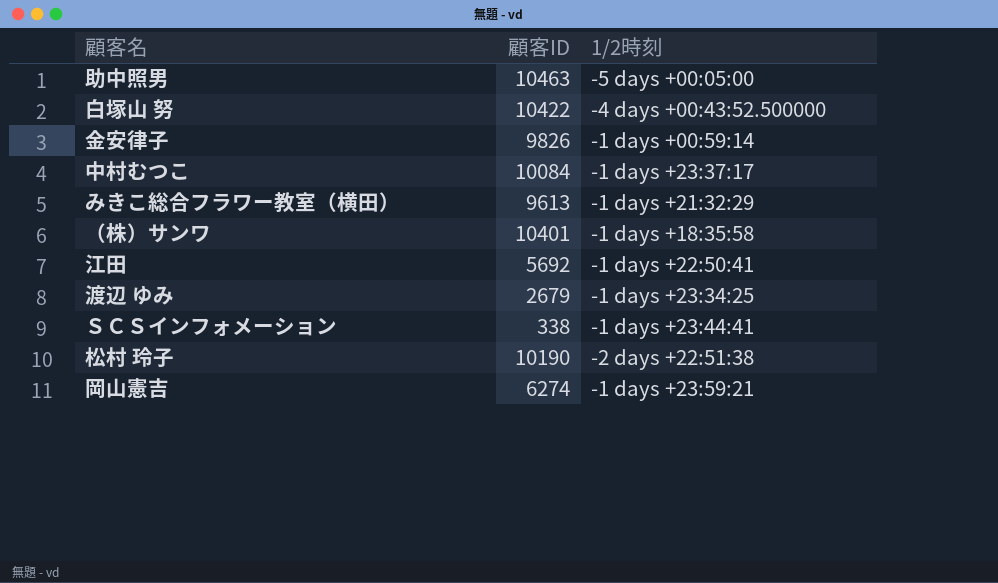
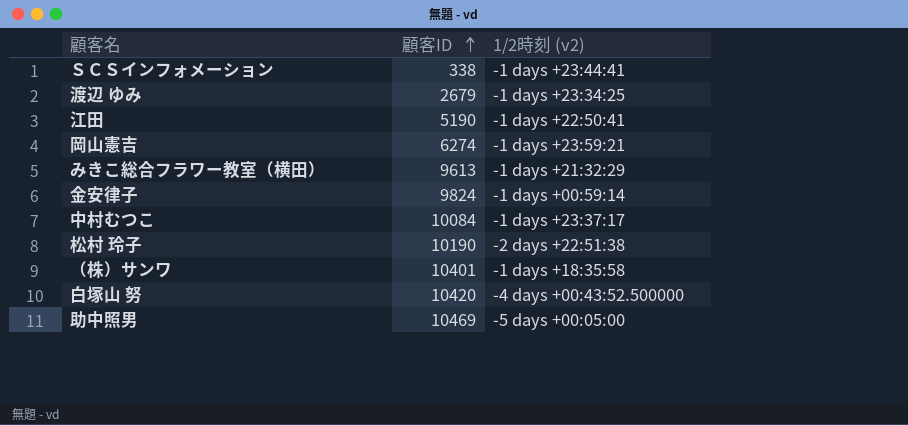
row order: none -> 顧客ID ascending
column name: 1/2時刻 -> 1/2時刻 (v2)
江田 | 顧客ID: 5692 -> 5190
金安律子 | 顧客ID: 9826 -> 9824
白塚山 努 | 顧客ID: 10422 -> 10420
助中照男 | 顧客ID: 10463 -> 10469

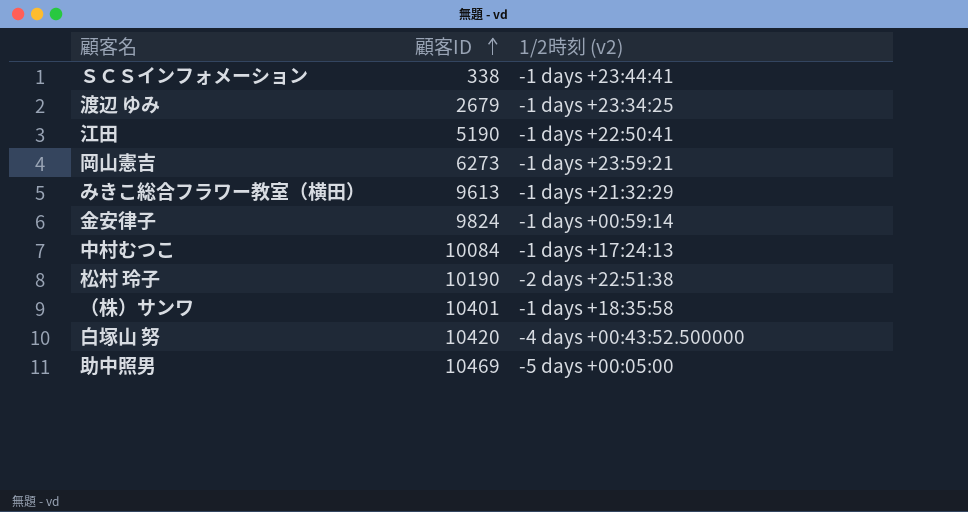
岡山憲吉 | 顧客ID: 6274 -> 6273
中村むつこ | 1/2時刻 (v2): -1 days +23:37:17 -> -1 days +17:24:13

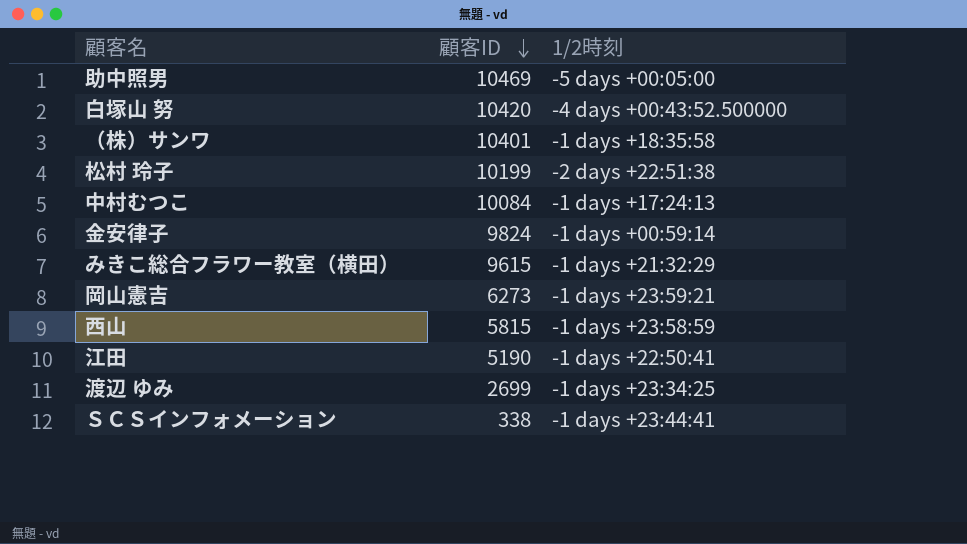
row order: 顧客ID ascending -> 顧客ID descending
column name: 1/2時刻 (v2) -> 1/2時刻
松村 玲子 | 顧客ID: 10190 -> 10199
みきこ総合フラワー教室（横田） | 顧客ID: 9613 -> 9615
row 西山: none -> 5815 | -1 days +23:58:59
渡辺 ゆみ | 顧客ID: 2679 -> 2699

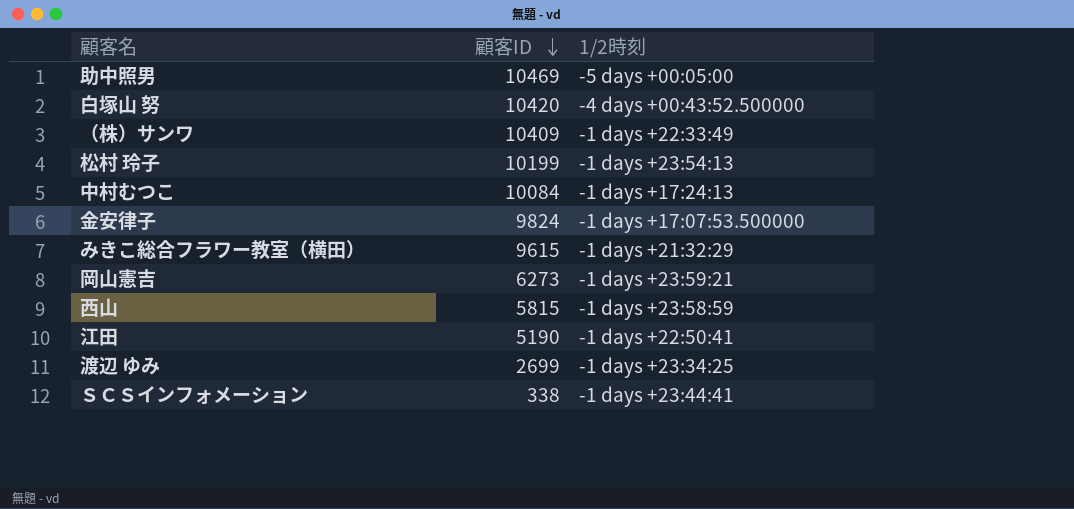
（株）サンワ | 顧客ID: 10401 -> 10409
（株）サンワ | 1/2時刻: -1 days +18:35:58 -> -1 days +22:33:49
松村 玲子 | 1/2時刻: -2 days +22:51:38 -> -1 days +23:54:13
金安律子 | 1/2時刻: -1 days +00:59:14 -> -1 days +17:07:53.500000

